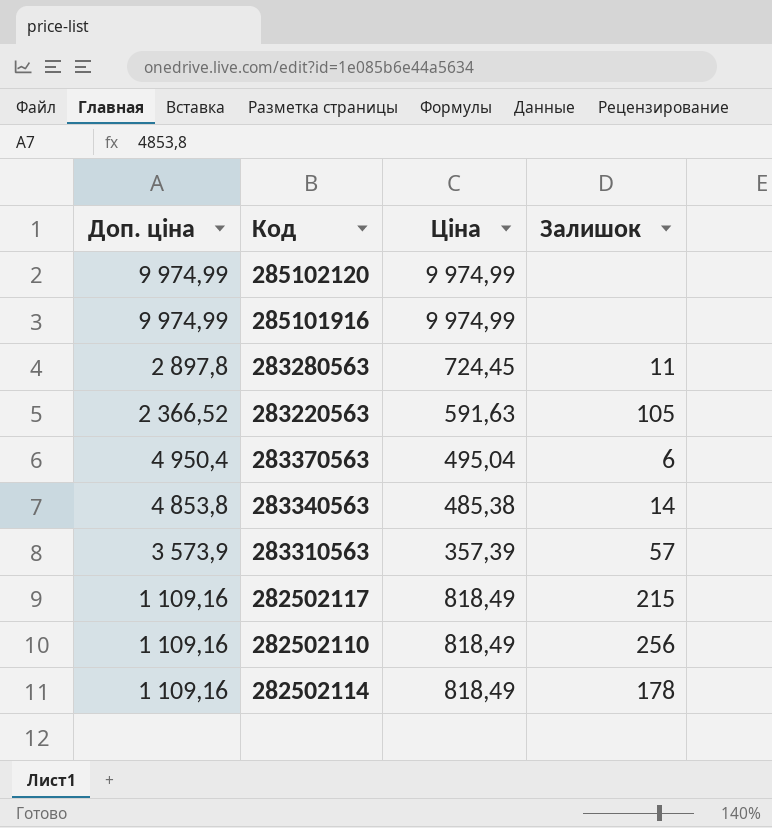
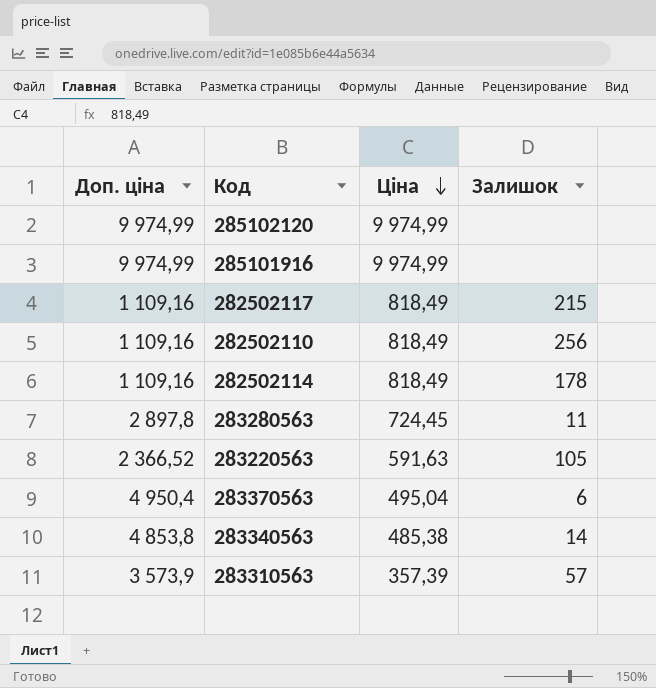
row order: none -> Ціна descending

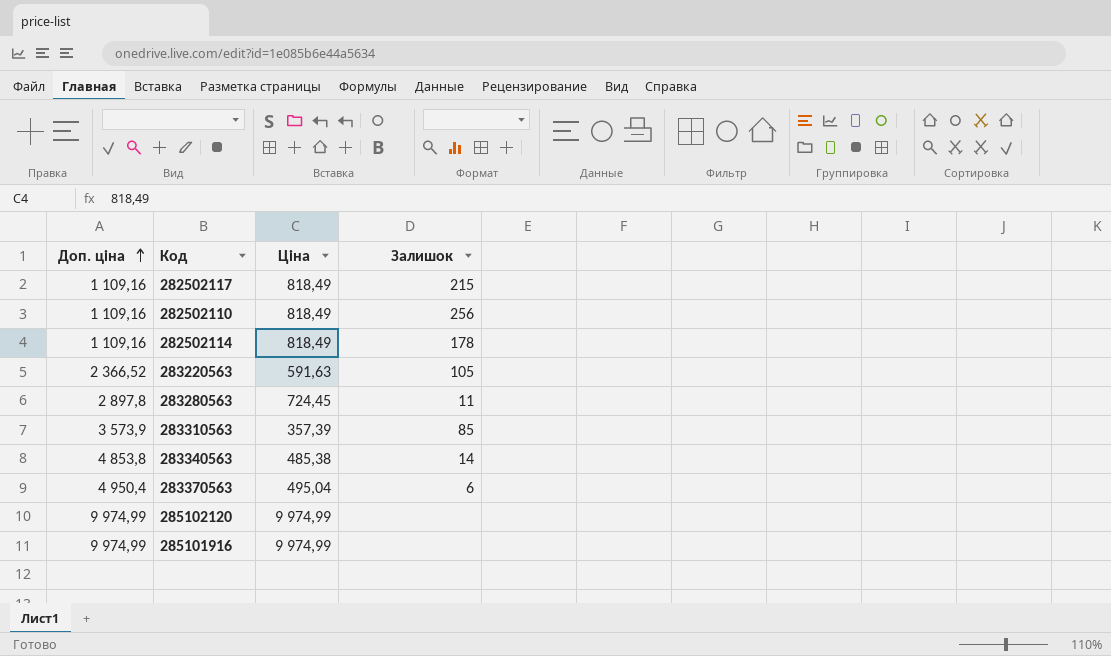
row order: Ціна descending -> Доп. ціна ascending
283310563 | Залишок: 57 -> 85

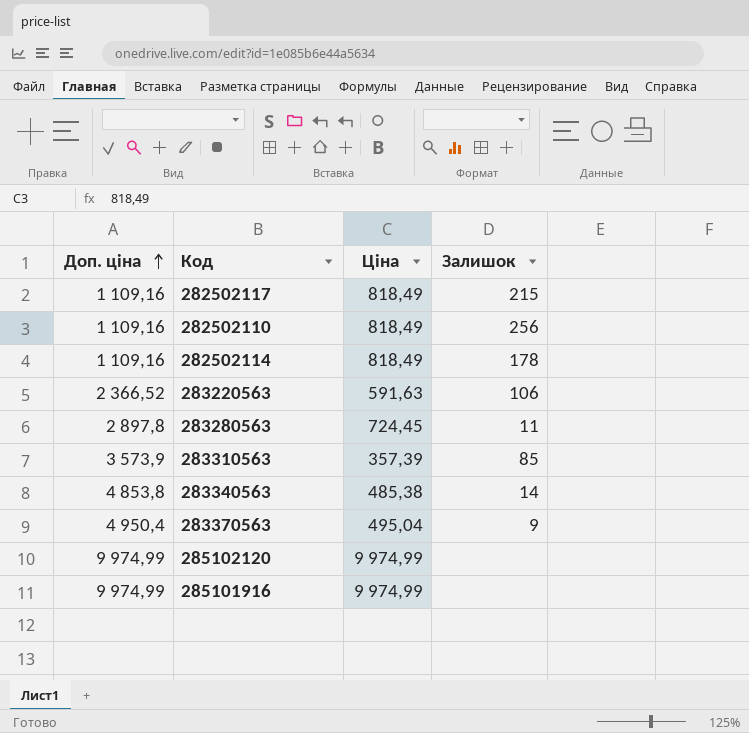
283220563 | Залишок: 105 -> 106
283370563 | Залишок: 6 -> 9

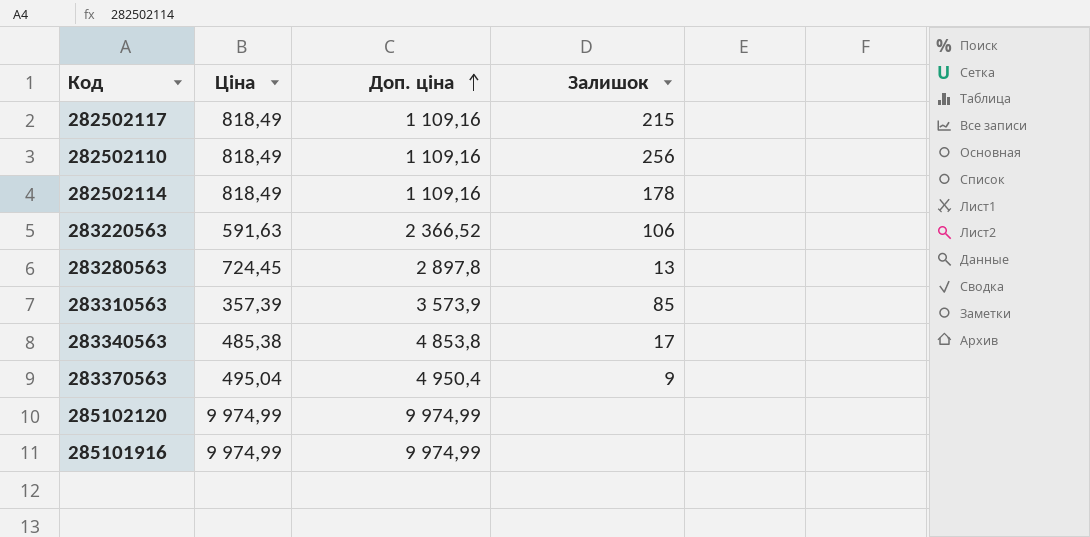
column Доп. ціна | position: 1 -> 3
283280563 | Залишок: 11 -> 13
283340563 | Залишок: 14 -> 17

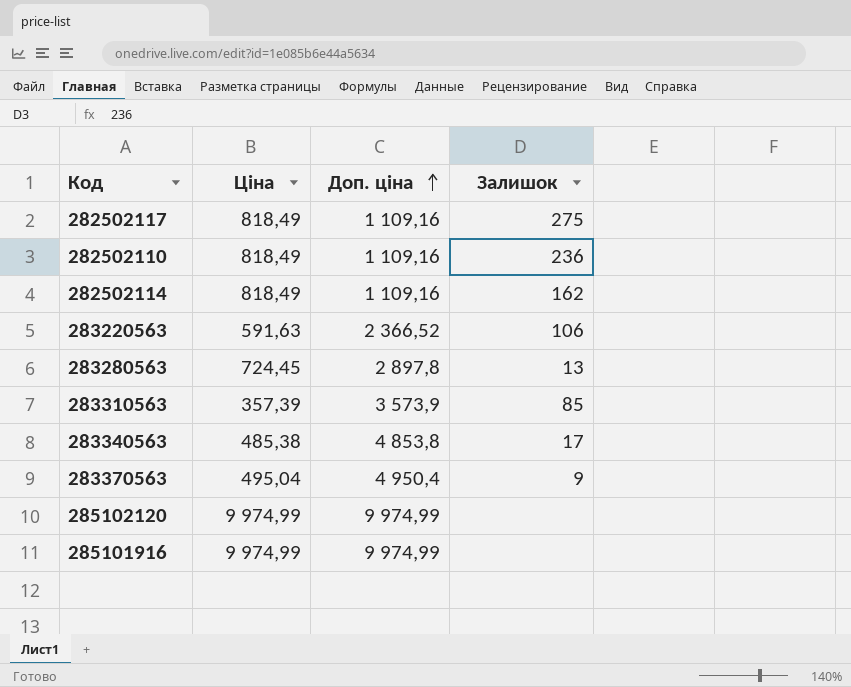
282502117 | Залишок: 215 -> 275
282502110 | Залишок: 256 -> 236
282502114 | Залишок: 178 -> 162

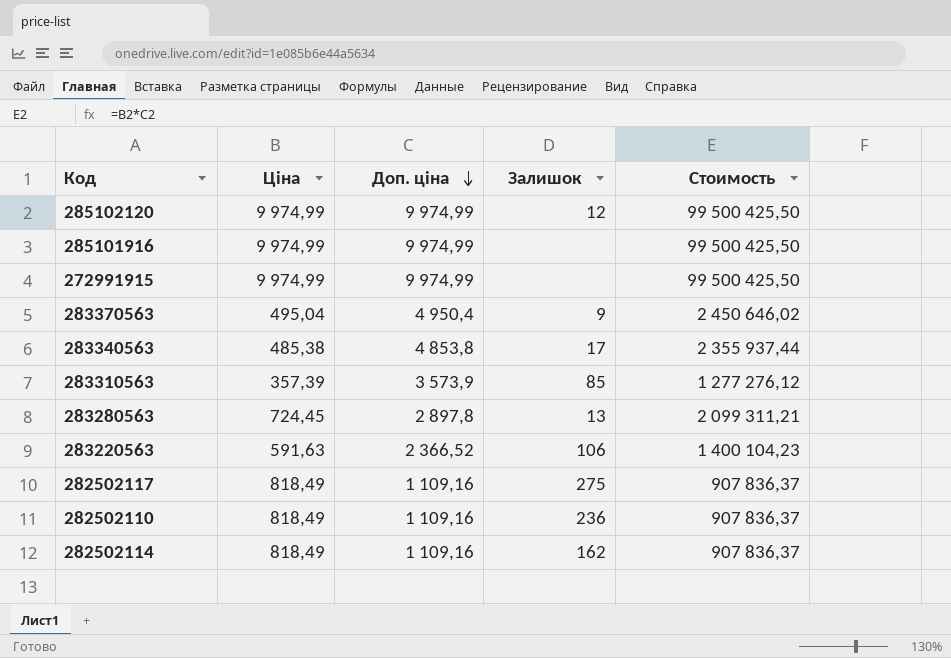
row order: Доп. ціна ascending -> Доп. ціна descending
column Стоимость | formula: none -> [Ціна] * [Доп. ціна]
285102120 | Залишок: none -> 12
row 272991915: none -> 9 974,99 | 9 974,99 | none | 99 500 425,50

